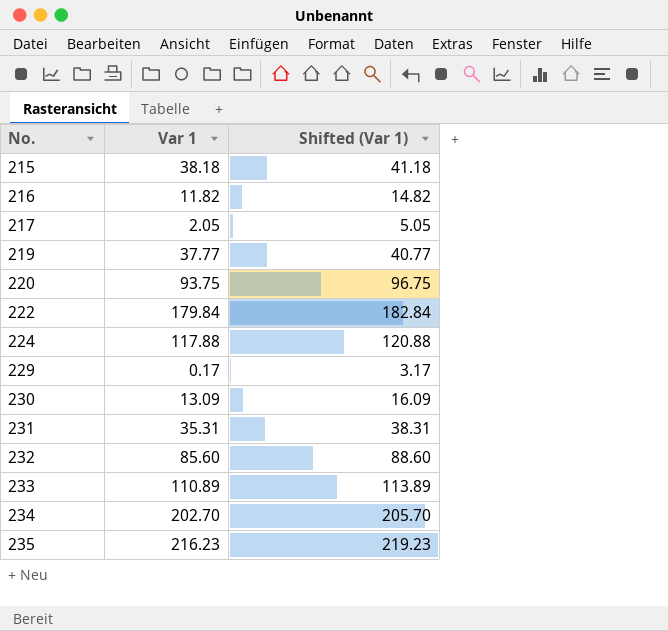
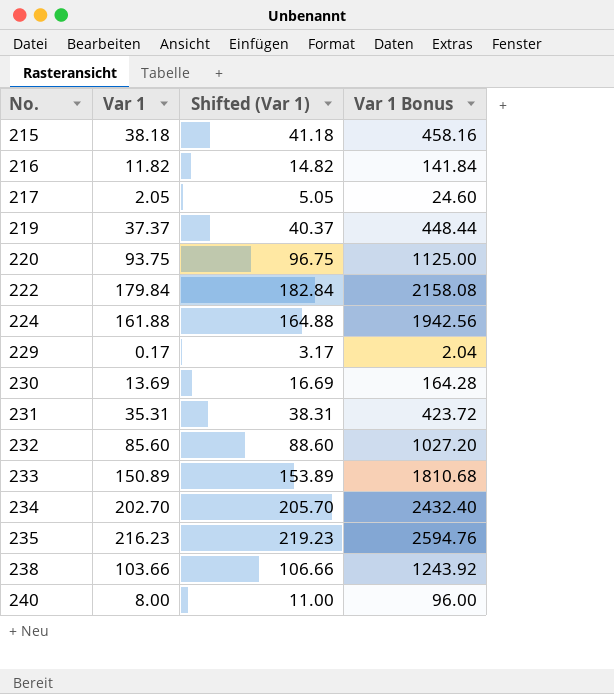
column Var 1 Bonus | formula: none -> [Var 1] * 12
219 | Var 1: 37.77 -> 37.37
219 | Shifted (Var 1): 40.77 -> 40.37
224 | Var 1: 117.88 -> 161.88
224 | Shifted (Var 1): 120.88 -> 164.88
230 | Var 1: 13.09 -> 13.69
230 | Shifted (Var 1): 16.09 -> 16.69
233 | Var 1: 110.89 -> 150.89
233 | Shifted (Var 1): 113.89 -> 153.89
row 238: none -> 103.66 | 106.66 | 1243.92
row 240: none -> 8.00 | 11.00 | 96.00

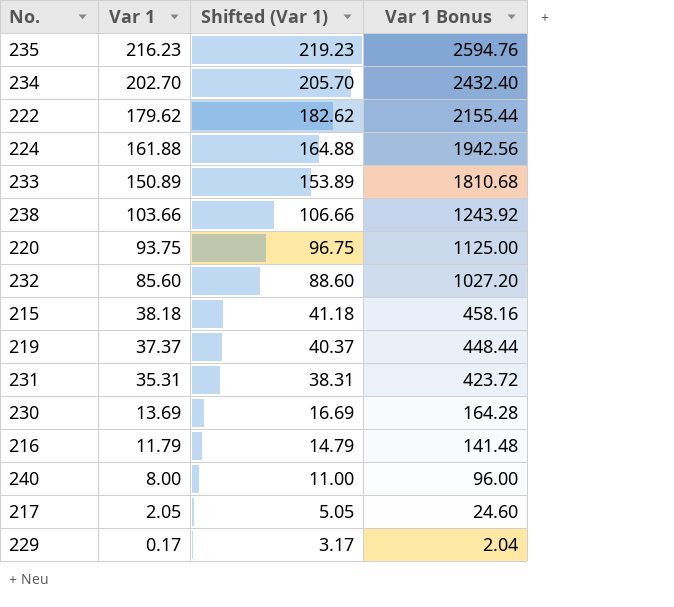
row order: No. ascending -> Var 1 descending
222 | Var 1: 179.84 -> 179.62
222 | Shifted (Var 1): 182.84 -> 182.62
222 | Var 1 Bonus: 2158.08 -> 2155.44
216 | Var 1: 11.82 -> 11.79
216 | Shifted (Var 1): 14.82 -> 14.79
216 | Var 1 Bonus: 141.84 -> 141.48

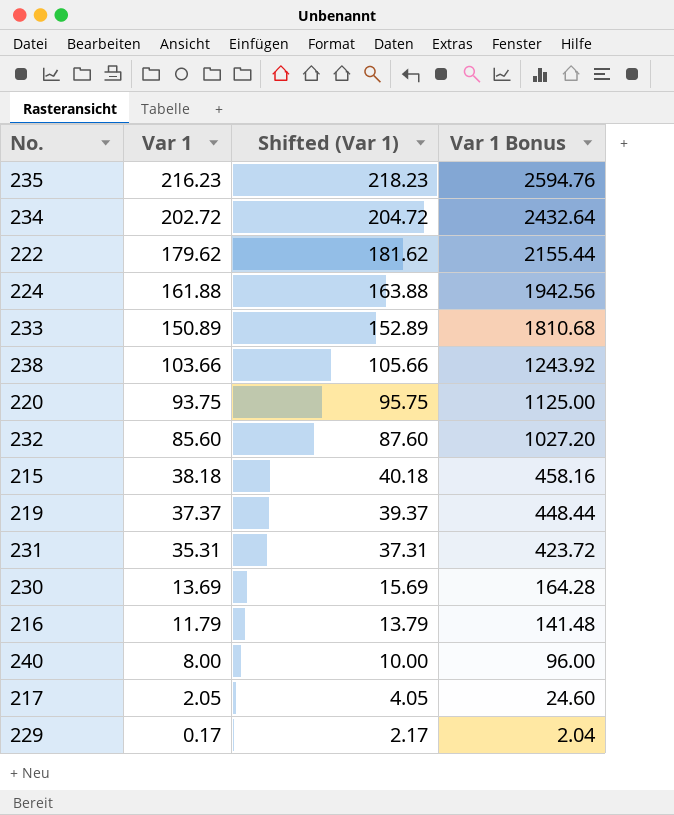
column Shifted (Var 1) | formula: [Var 1] + 3 -> [Var 1] + 2
234 | Var 1: 202.70 -> 202.72
234 | Var 1 Bonus: 2432.40 -> 2432.64

